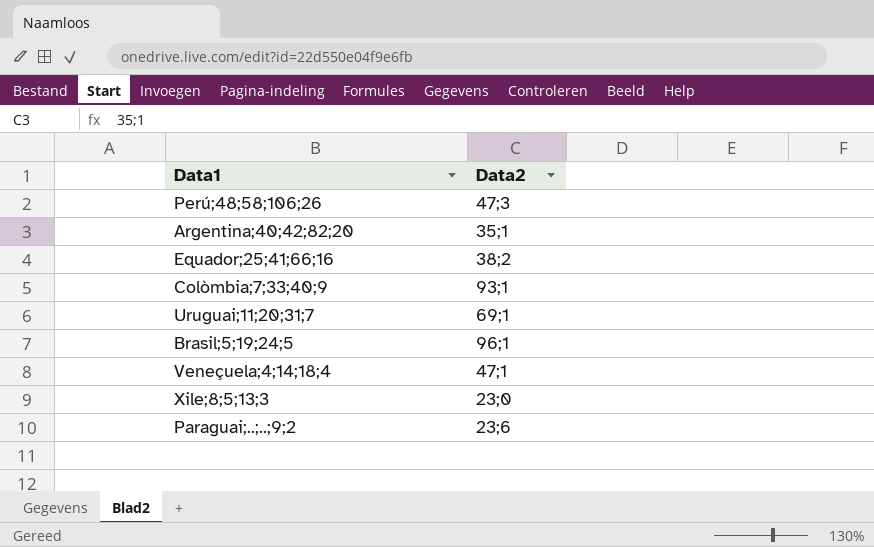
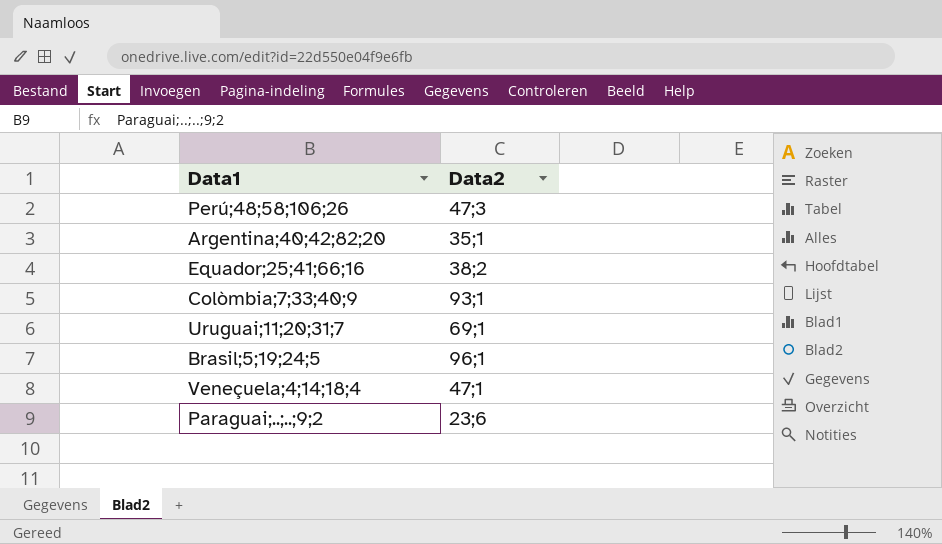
row Xile;8;5;13;3: 23;0 -> none

